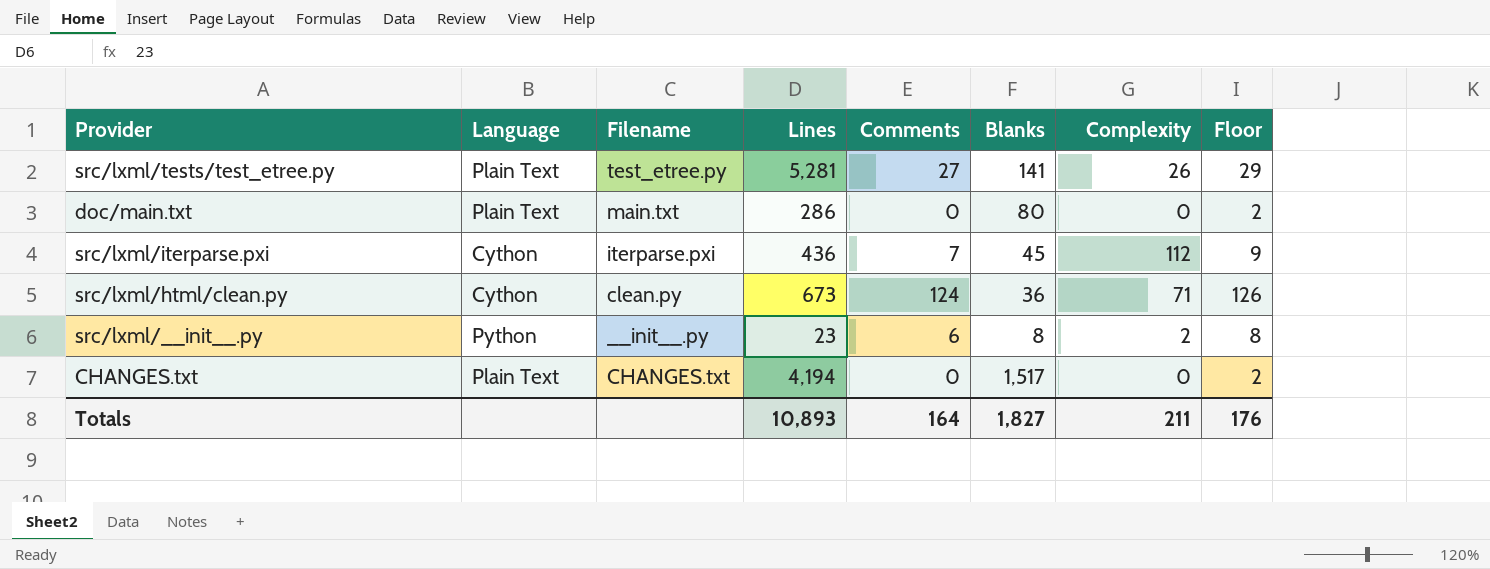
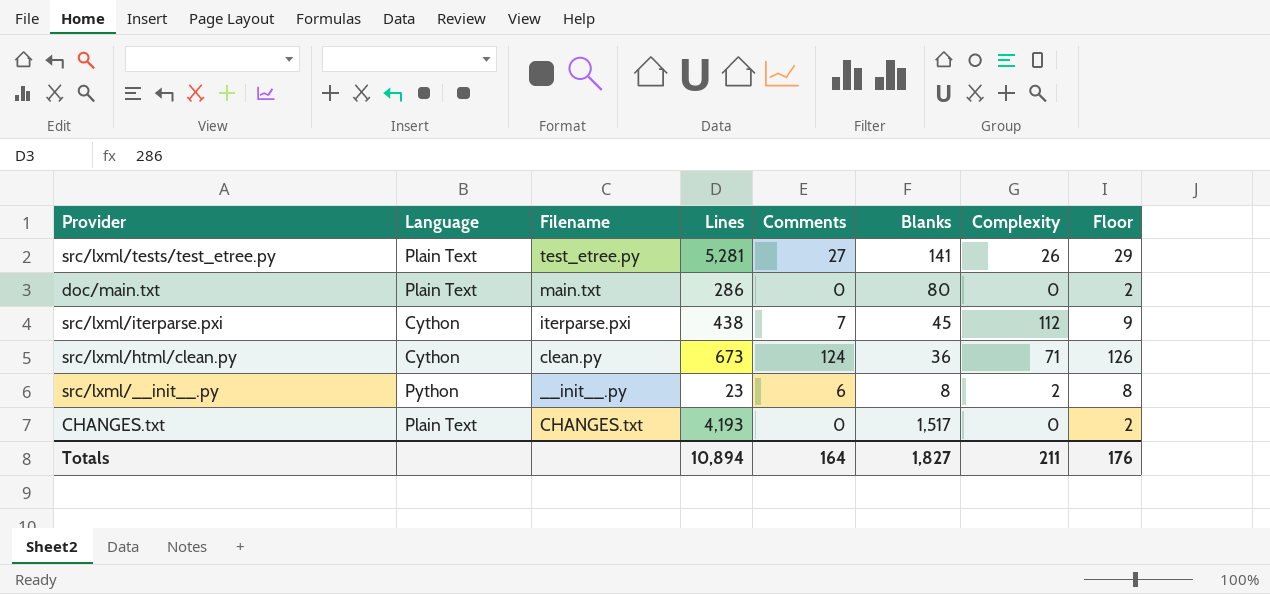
src/lxml/iterparse.pxi | Lines: 436 -> 438
CHANGES.txt | Lines: 4,194 -> 4,193
Totals | Lines: 10,893 -> 10,894

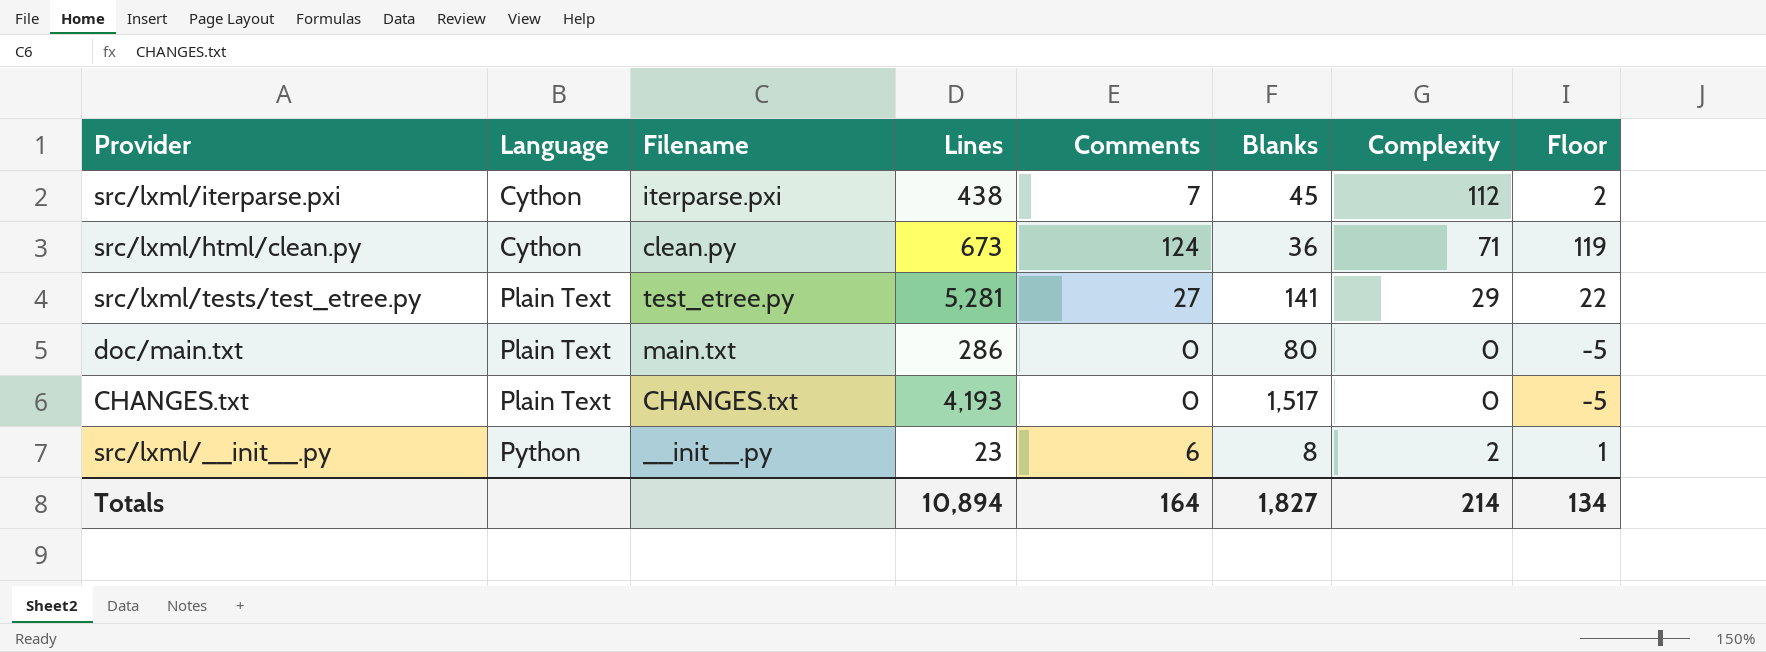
row order: none -> Language ascending
column Floor | formula: [Comments] + 2 -> [Comments] - 5
src/lxml/tests/test_etree.py | Complexity: 26 -> 29
Totals | Complexity: 211 -> 214
Totals | Floor: 176 -> 134

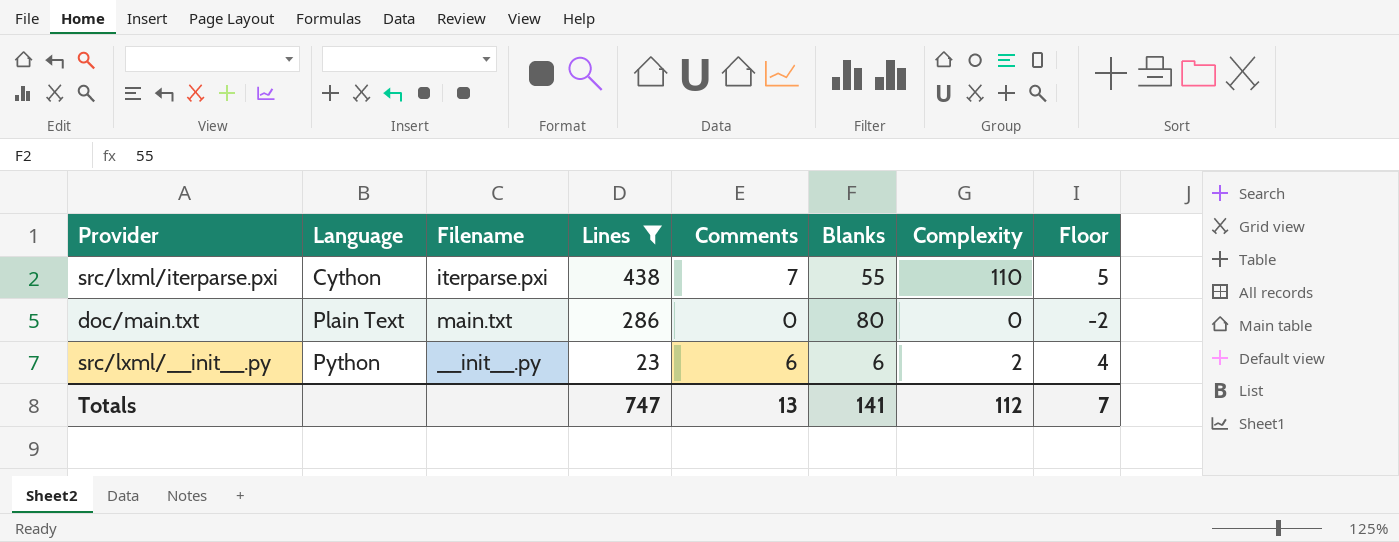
filter: none -> Lines <= 438
column Floor | formula: [Comments] - 5 -> [Comments] - 2
src/lxml/iterparse.pxi | Blanks: 45 -> 55
src/lxml/iterparse.pxi | Complexity: 112 -> 110
src/lxml/__init__.py | Blanks: 8 -> 6
Totals | Lines: 10,894 -> 747
Totals | Comments: 164 -> 13
Totals | Blanks: 1,827 -> 141
Totals | Complexity: 214 -> 112
Totals | Floor: 134 -> 7

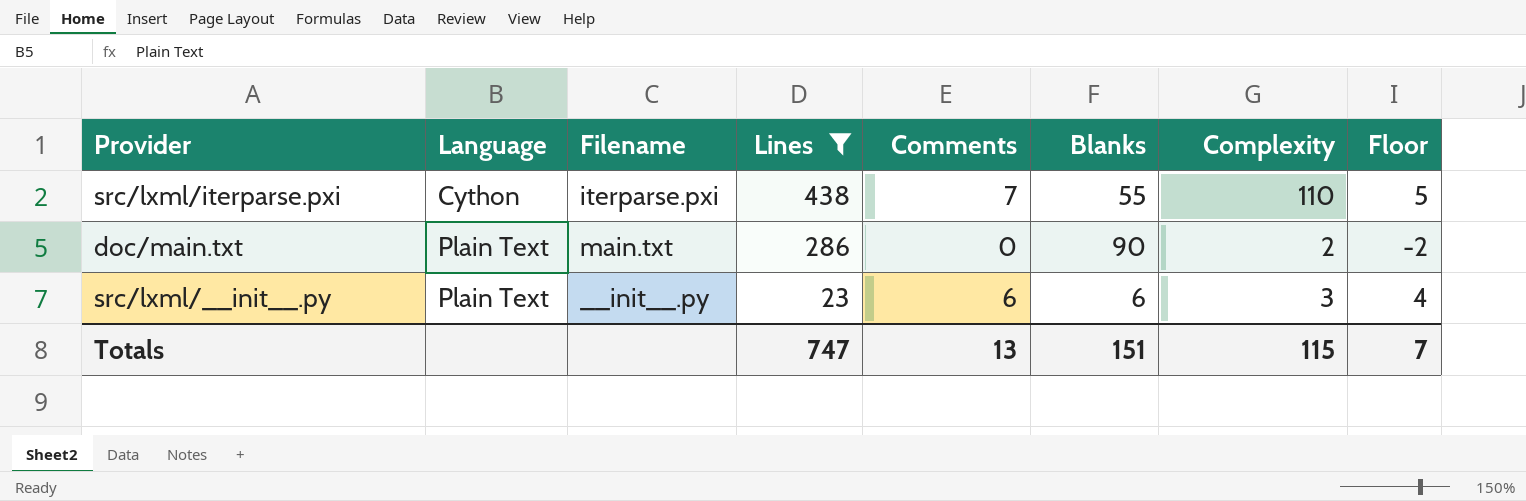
doc/main.txt | Blanks: 80 -> 90
doc/main.txt | Complexity: 0 -> 2
src/lxml/__init__.py | Language: Python -> Plain Text
src/lxml/__init__.py | Complexity: 2 -> 3
Totals | Blanks: 141 -> 151
Totals | Complexity: 112 -> 115

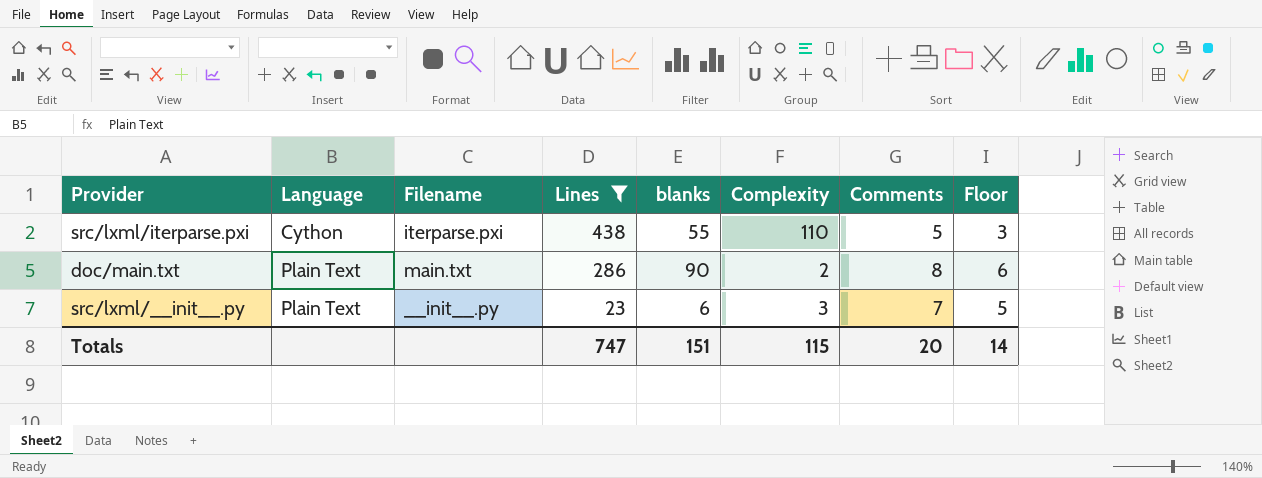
column name: Blanks -> blanks
column Comments | position: 5 -> 7
src/lxml/iterparse.pxi | Comments: 7 -> 5
src/lxml/iterparse.pxi | Floor: 5 -> 3
doc/main.txt | Comments: 0 -> 8
doc/main.txt | Floor: -2 -> 6
src/lxml/__init__.py | Comments: 6 -> 7
src/lxml/__init__.py | Floor: 4 -> 5
Totals | Comments: 13 -> 20
Totals | Floor: 7 -> 14

